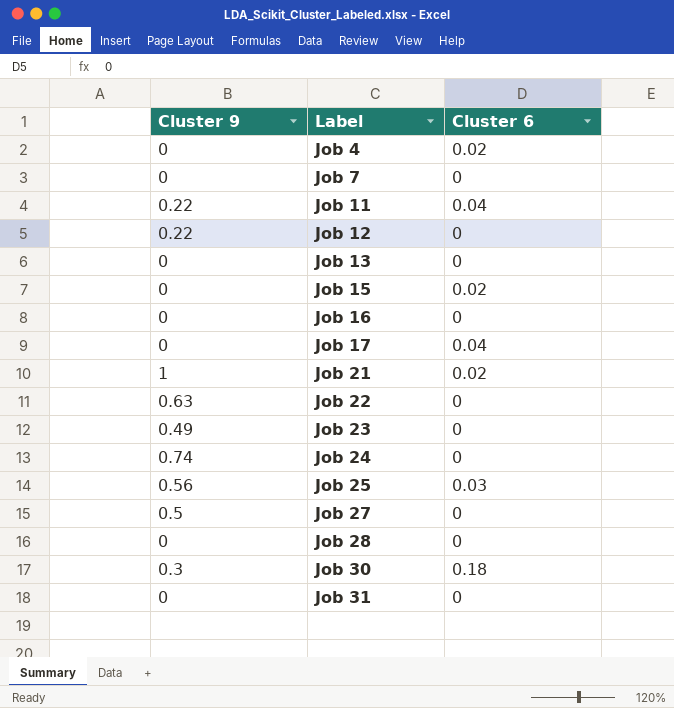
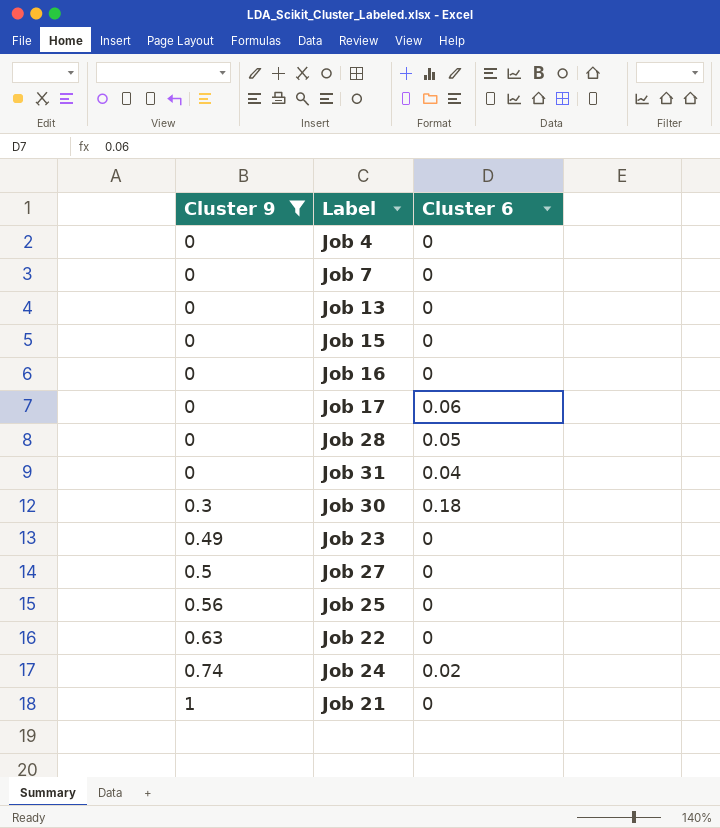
filter: none -> Cluster 9 != 0.22
row order: Label ascending -> Cluster 9 ascending
Job 4 | Cluster 6: 0.02 -> 0
Job 15 | Cluster 6: 0.02 -> 0
Job 17 | Cluster 6: 0.04 -> 0.06
Job 28 | Cluster 6: 0 -> 0.05
Job 31 | Cluster 6: 0 -> 0.04
Job 25 | Cluster 6: 0.03 -> 0
Job 24 | Cluster 6: 0 -> 0.02
Job 21 | Cluster 6: 0.02 -> 0

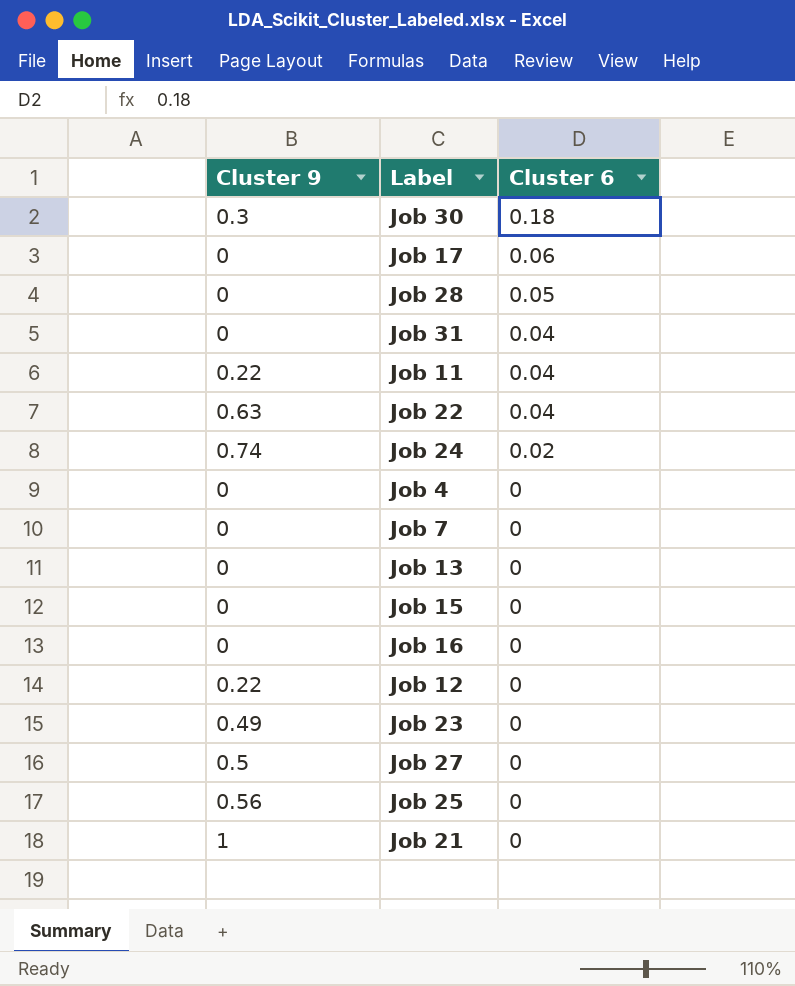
filter: Cluster 9 != 0.22 -> none
row order: Cluster 9 ascending -> Cluster 6 descending
Job 22 | Cluster 6: 0 -> 0.04

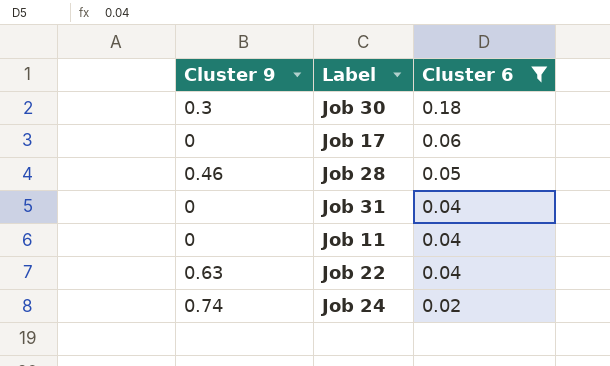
filter: none -> Cluster 6 != 0
Job 28 | Cluster 9: 0 -> 0.46
Job 11 | Cluster 9: 0.22 -> 0

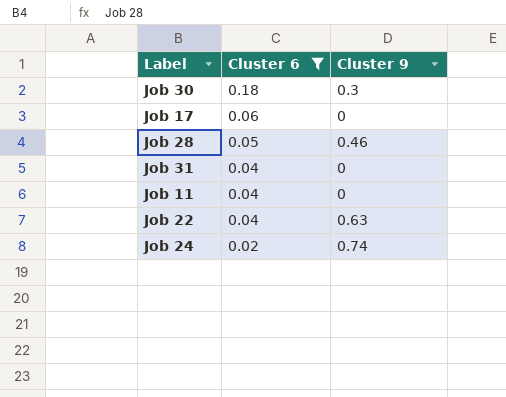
column Cluster 9 | position: 1 -> 3

